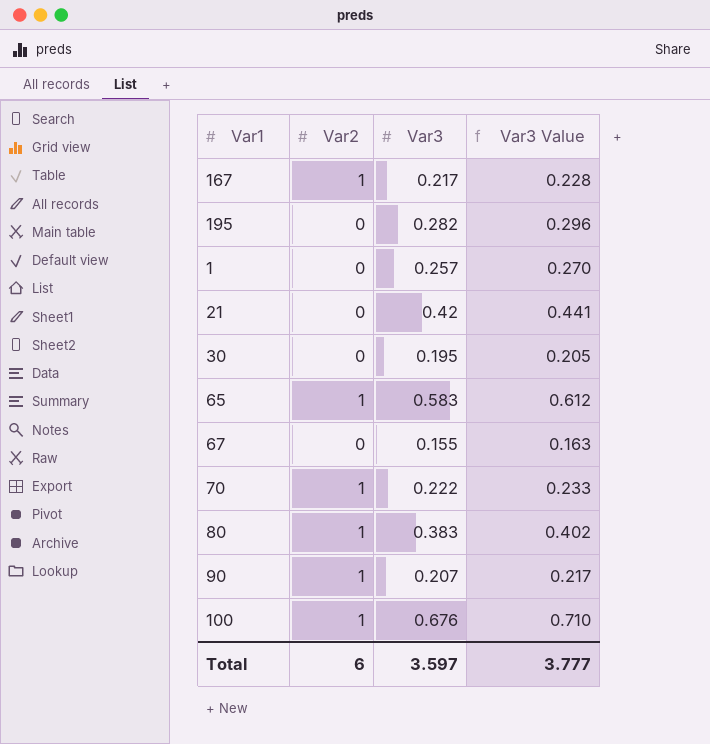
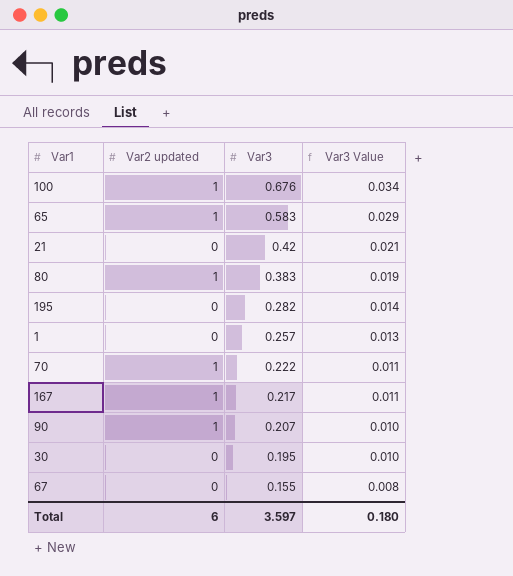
row order: none -> Var3 descending
column name: Var2 -> Var2 updated
column Var3 Value | formula: [Var3] * 1.05 -> [Var3] * 0.05
Total | Var3 Value: 3.777 -> 0.180

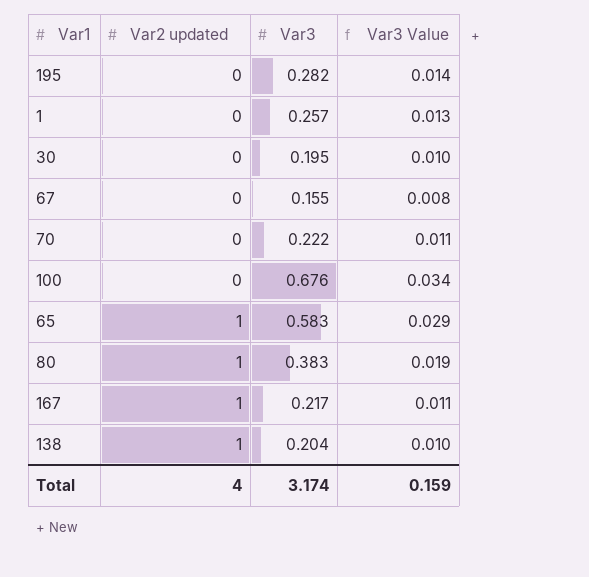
row order: Var3 descending -> Var2 updated ascending
row 21: 0 | 0.42 | 0.021 -> none
row 90: 1 | 0.207 | 0.010 -> none
70 | Var2 updated: 1 -> 0
100 | Var2 updated: 1 -> 0
row 138: none -> 1 | 0.204 | 0.010
Total | Var2 updated: 6 -> 4
Total | Var3: 3.597 -> 3.174
Total | Var3 Value: 0.180 -> 0.159

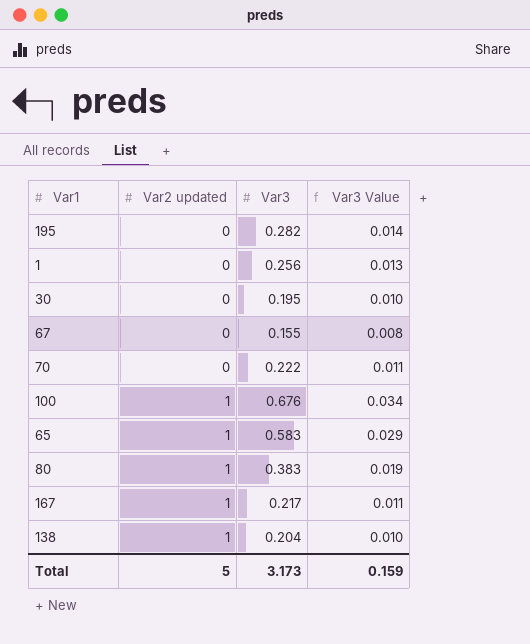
1 | Var3: 0.257 -> 0.256
100 | Var2 updated: 0 -> 1
Total | Var2 updated: 4 -> 5
Total | Var3: 3.174 -> 3.173

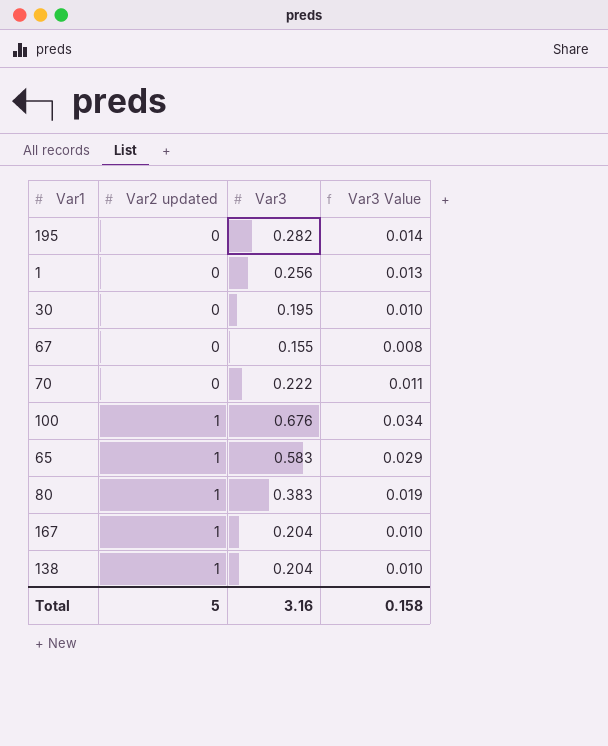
167 | Var3: 0.217 -> 0.204
167 | Var3 Value: 0.011 -> 0.010
Total | Var3: 3.173 -> 3.16
Total | Var3 Value: 0.159 -> 0.158

